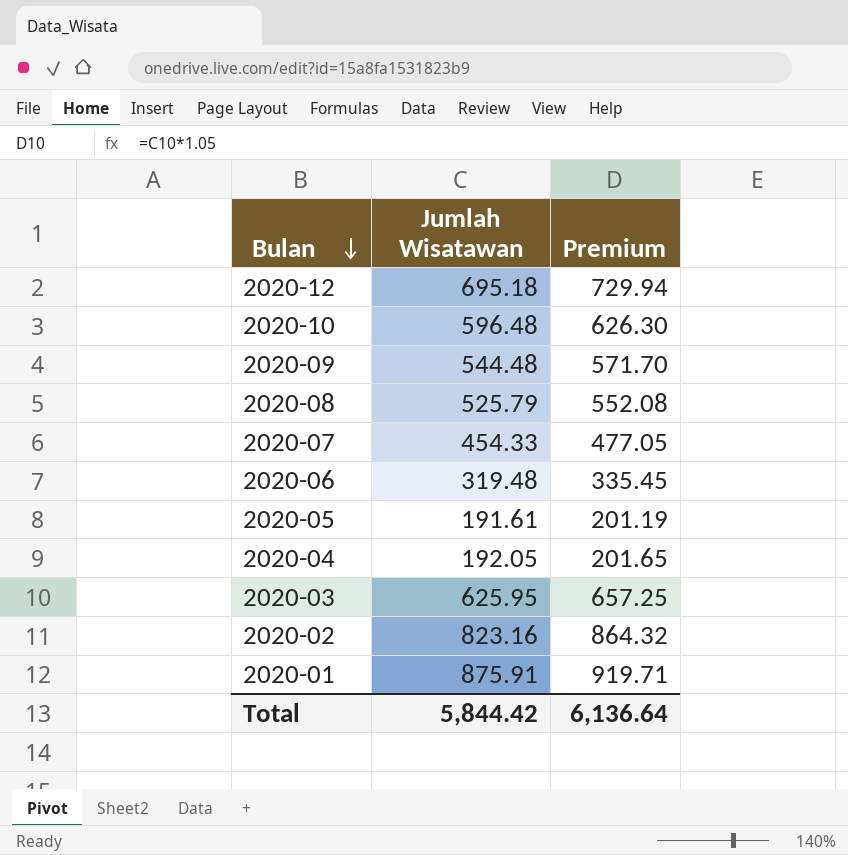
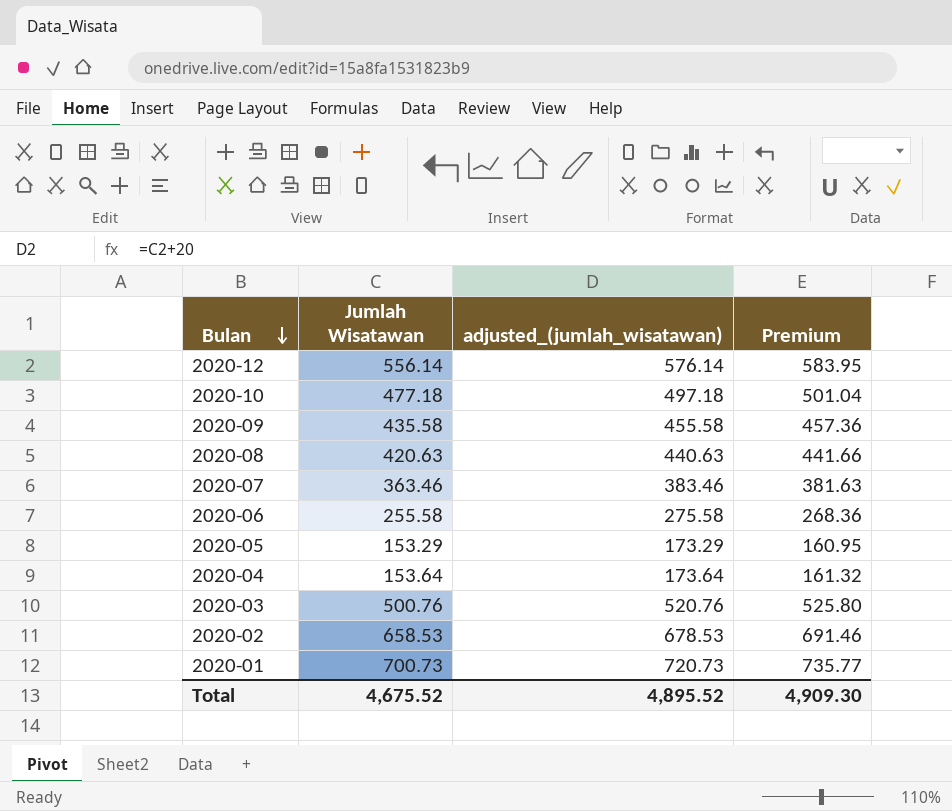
column adjusted_(jumlah_wisatawan) | formula: none -> [Jumlah Wisatawan] + 20
2020-12 | Jumlah Wisatawan: 695.18 -> 556.14
2020-12 | Premium: 729.94 -> 583.95
2020-10 | Jumlah Wisatawan: 596.48 -> 477.18
2020-10 | Premium: 626.30 -> 501.04
2020-09 | Jumlah Wisatawan: 544.48 -> 435.58
2020-09 | Premium: 571.70 -> 457.36
2020-08 | Jumlah Wisatawan: 525.79 -> 420.63
2020-08 | Premium: 552.08 -> 441.66
2020-07 | Jumlah Wisatawan: 454.33 -> 363.46
2020-07 | Premium: 477.05 -> 381.63
2020-06 | Jumlah Wisatawan: 319.48 -> 255.58
2020-06 | Premium: 335.45 -> 268.36
2020-05 | Jumlah Wisatawan: 191.61 -> 153.29
2020-05 | Premium: 201.19 -> 160.95
2020-04 | Jumlah Wisatawan: 192.05 -> 153.64
2020-04 | Premium: 201.65 -> 161.32
2020-03 | Jumlah Wisatawan: 625.95 -> 500.76
2020-03 | Premium: 657.25 -> 525.80
2020-02 | Jumlah Wisatawan: 823.16 -> 658.53
2020-02 | Premium: 864.32 -> 691.46
2020-01 | Jumlah Wisatawan: 875.91 -> 700.73
2020-01 | Premium: 919.71 -> 735.77
Total | Jumlah Wisatawan: 5,844.42 -> 4,675.52
Total | Premium: 6,136.64 -> 4,909.30

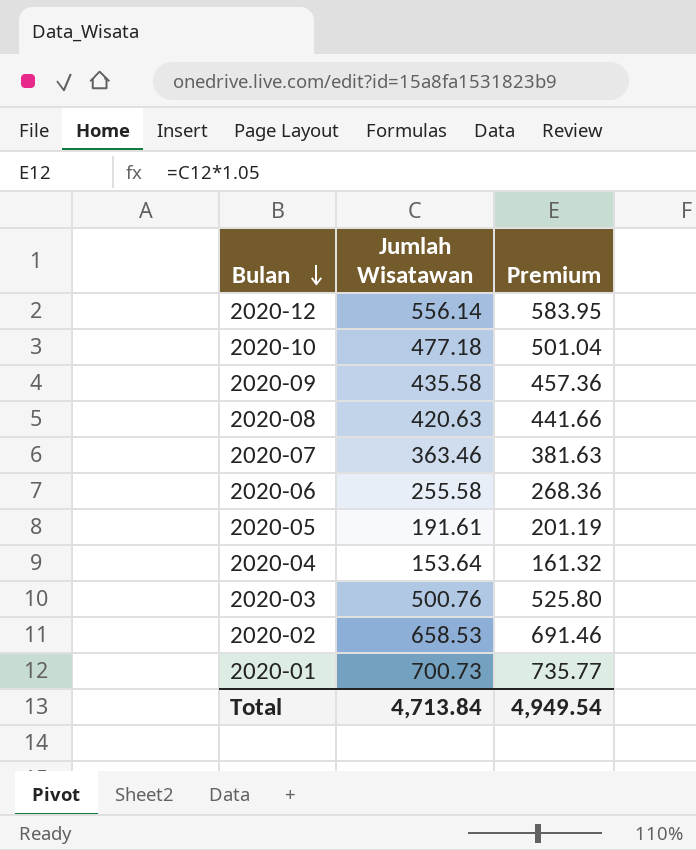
column adjusted_(jumlah_wisatawan) | formula: [Jumlah Wisatawan] + 20 -> none
2020-05 | Jumlah Wisatawan: 153.29 -> 191.61
2020-05 | Premium: 160.95 -> 201.19
Total | Jumlah Wisatawan: 4,675.52 -> 4,713.84
Total | Premium: 4,909.30 -> 4,949.54

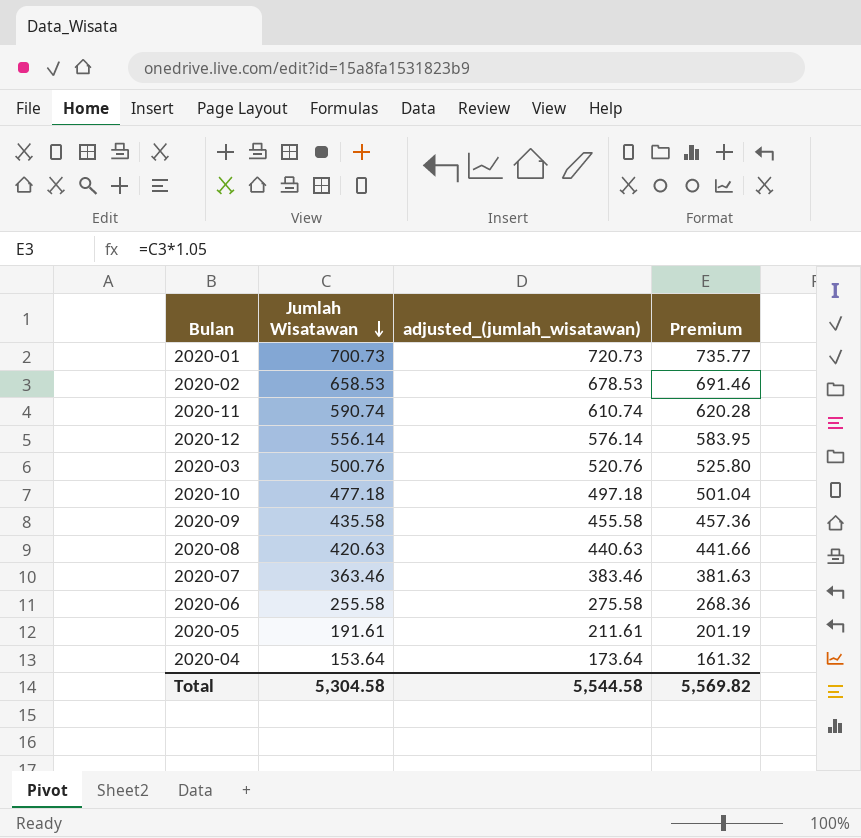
row order: Bulan descending -> Jumlah Wisatawan descending
column adjusted_(jumlah_wisatawan) | formula: none -> [Jumlah Wisatawan] + 20
row 2020-11: none -> 590.74 | 610.74 | 620.28
Total | Jumlah Wisatawan: 4,713.84 -> 5,304.58
Total | Premium: 4,949.54 -> 5,569.82

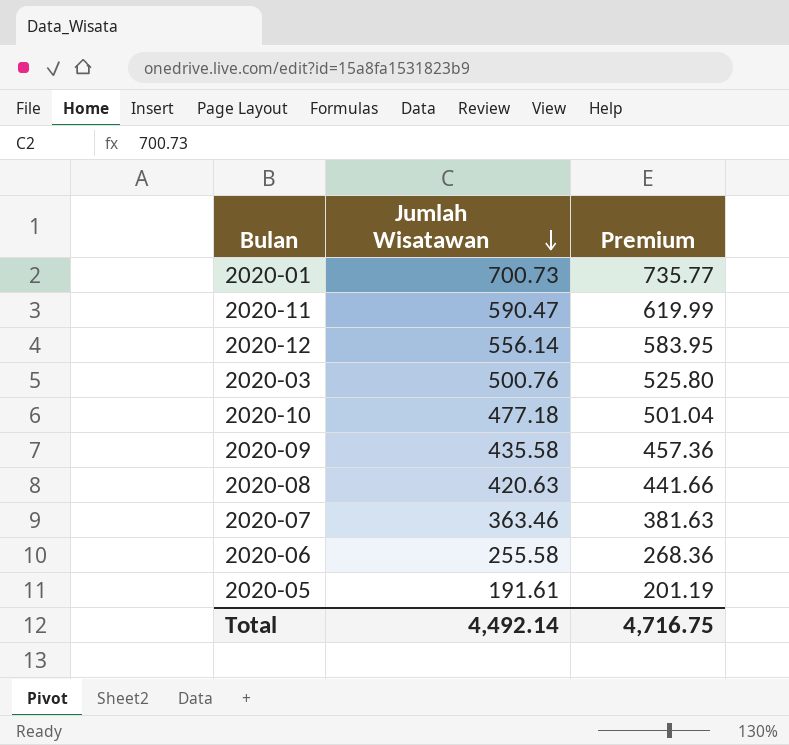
column adjusted_(jumlah_wisatawan) | formula: [Jumlah Wisatawan] + 20 -> none
row 2020-02: 658.53 | 678.53 | 691.46 -> none
row 2020-04: 153.64 | 173.64 | 161.32 -> none
2020-11 | Jumlah Wisatawan: 590.74 -> 590.47
2020-11 | Premium: 620.28 -> 619.99
Total | Jumlah Wisatawan: 5,304.58 -> 4,492.14
Total | Premium: 5,569.82 -> 4,716.75

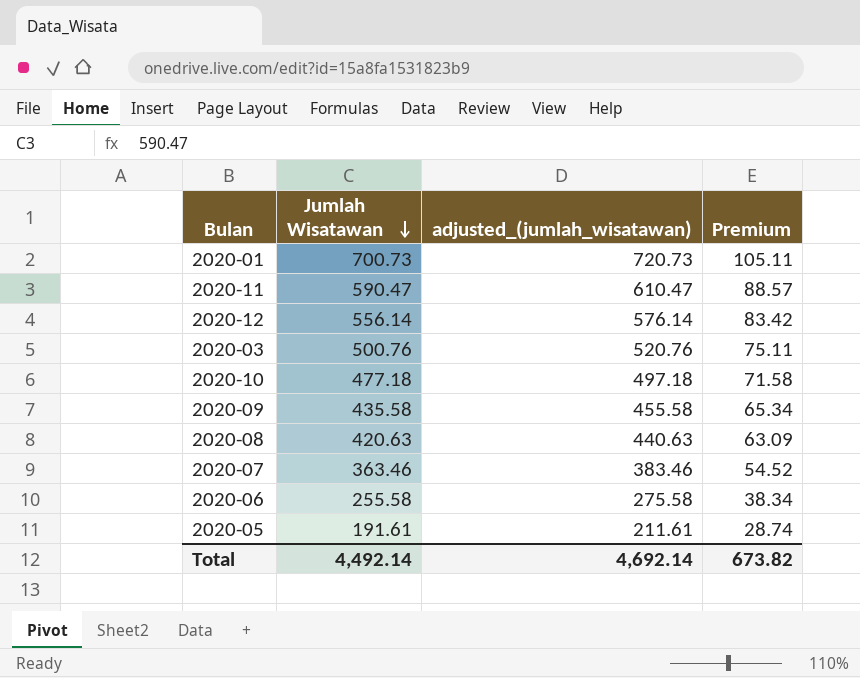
column adjusted_(jumlah_wisatawan) | formula: none -> [Jumlah Wisatawan] + 20
column Premium | formula: [Jumlah Wisatawan] * 1.05 -> [Jumlah Wisatawan] * 0.15
Total | Premium: 4,716.75 -> 673.82

